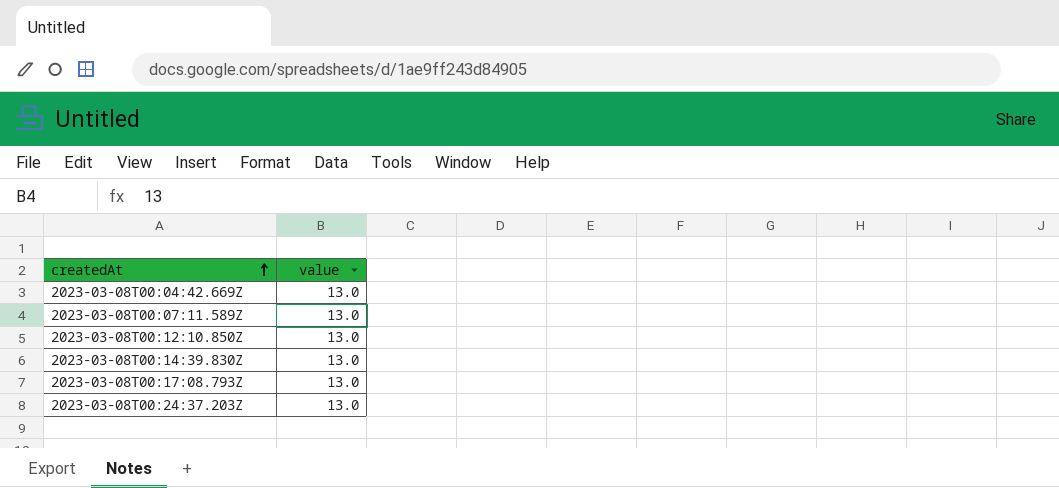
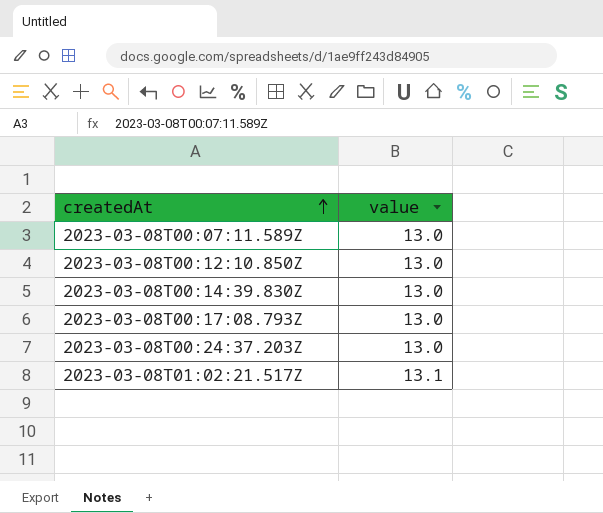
row 2023-03-08T00:04:42.669Z: 13.0 -> none
row 2023-03-08T01:02:21.517Z: none -> 13.1

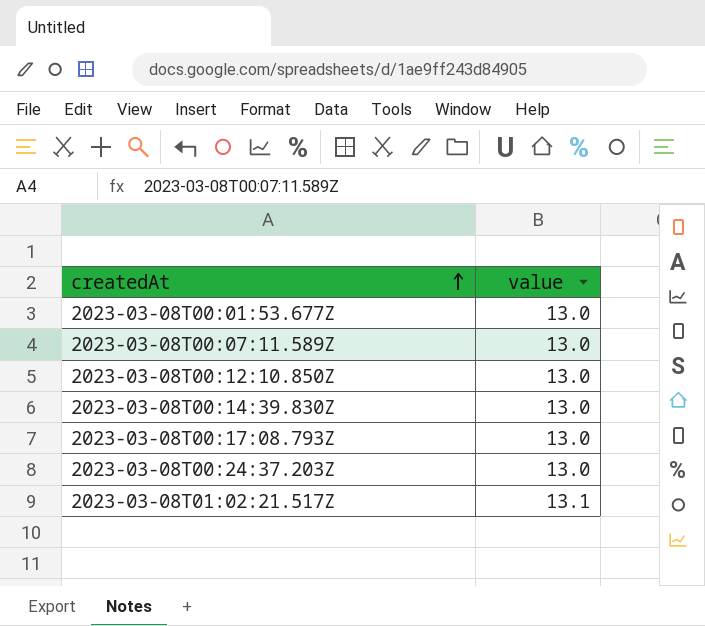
row 2023-03-08T00:01:53.677Z: none -> 13.0

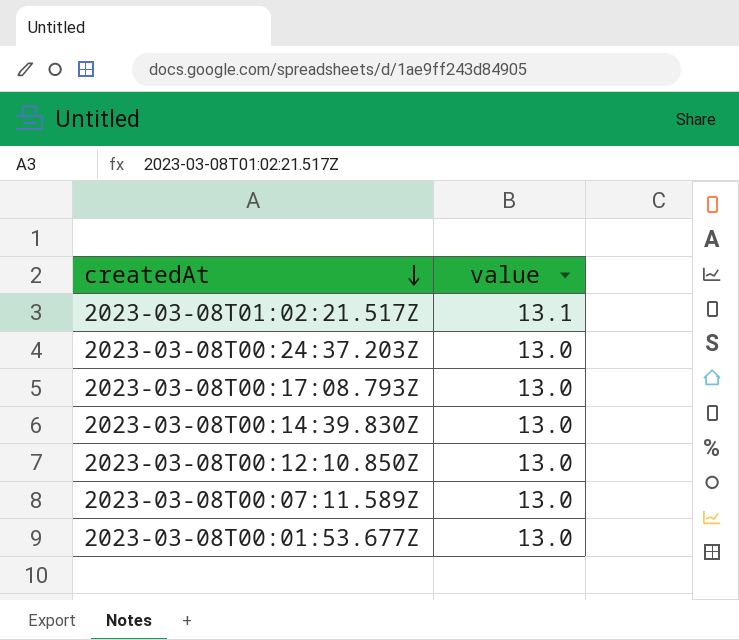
row order: createdAt ascending -> createdAt descending

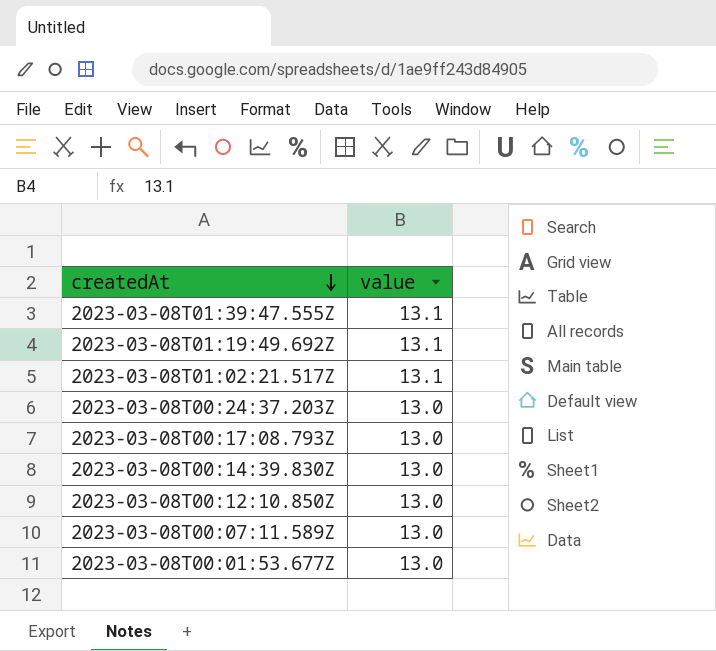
row 2023-03-08T01:39:47.555Z: none -> 13.1
row 2023-03-08T01:19:49.692Z: none -> 13.1

